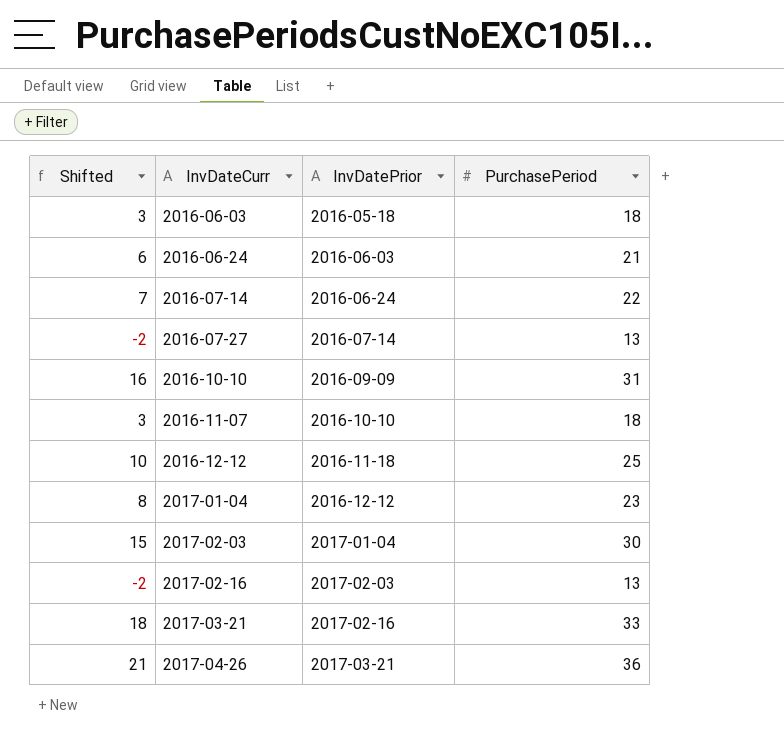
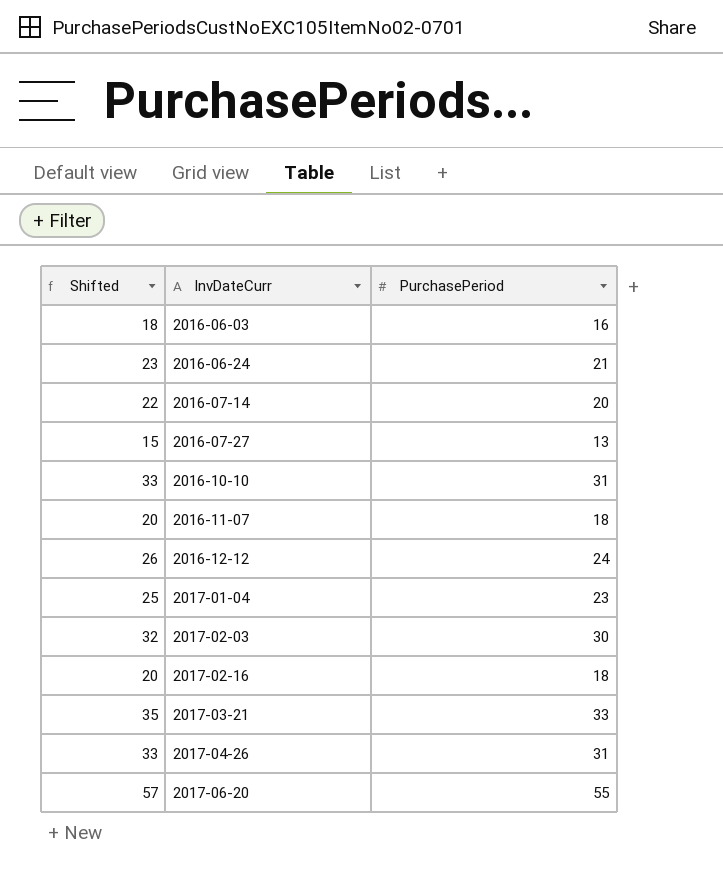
column InvDatePrior | position: 3 -> none
column Shifted | formula: [PurchasePeriod] - 15 -> [PurchasePeriod] + 2
2016-06-03 | PurchasePeriod: 18 -> 16
2016-07-14 | PurchasePeriod: 22 -> 20
2016-12-12 | PurchasePeriod: 25 -> 24
2017-02-16 | PurchasePeriod: 13 -> 18
2017-04-26 | PurchasePeriod: 36 -> 31
row 2017-06-20: none -> 57 | 55

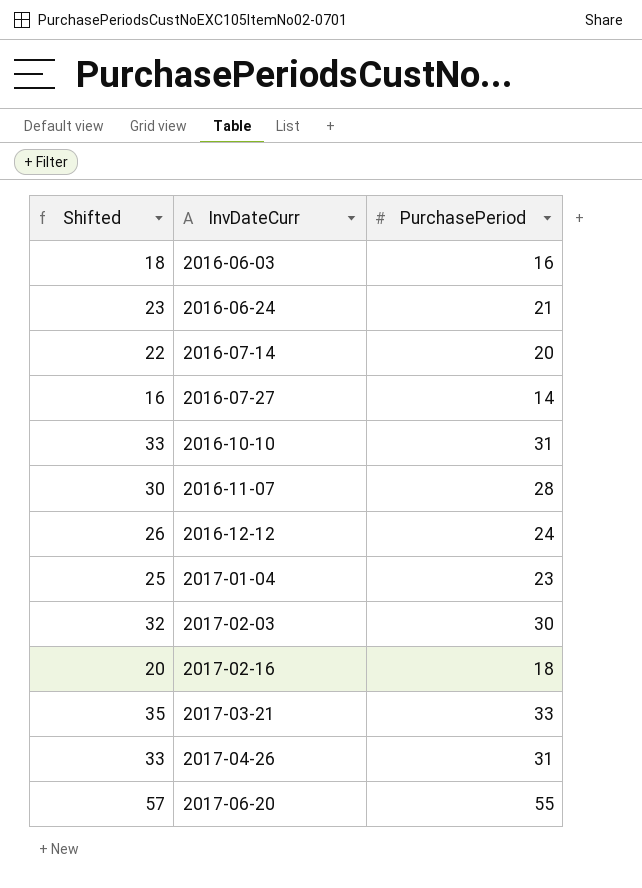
2016-07-27 | Shifted: 15 -> 16
2016-07-27 | PurchasePeriod: 13 -> 14
2016-11-07 | Shifted: 20 -> 30
2016-11-07 | PurchasePeriod: 18 -> 28

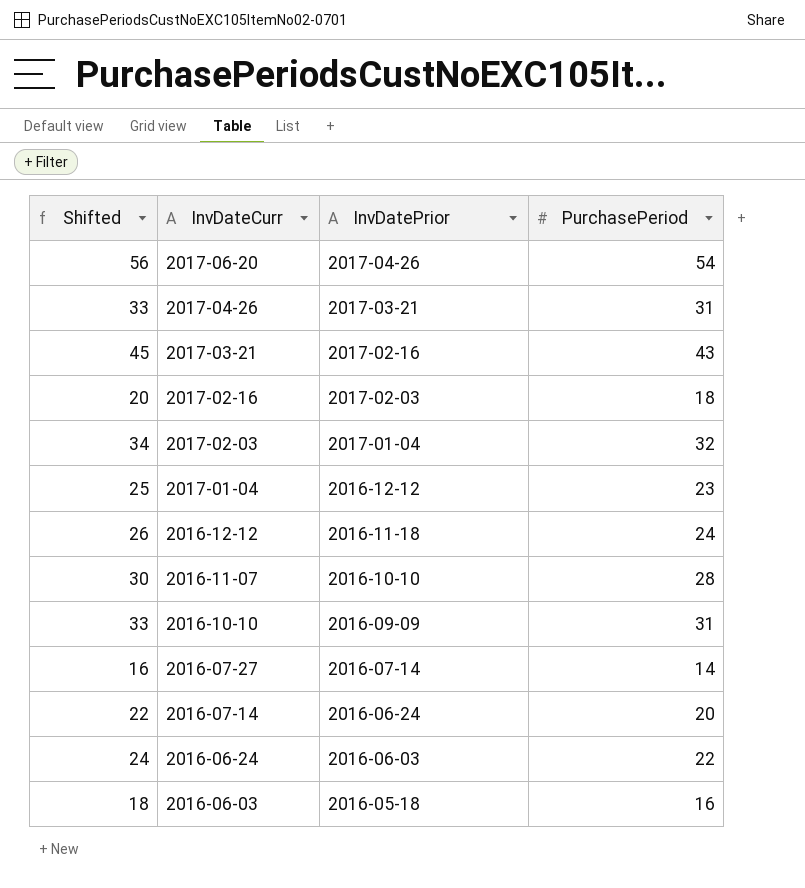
row order: InvDateCurr ascending -> InvDateCurr descending
column InvDatePrior | position: none -> 3
2017-06-20 | Shifted: 57 -> 56
2017-06-20 | PurchasePeriod: 55 -> 54
2017-03-21 | Shifted: 35 -> 45
2017-03-21 | PurchasePeriod: 33 -> 43
2017-02-03 | Shifted: 32 -> 34
2017-02-03 | PurchasePeriod: 30 -> 32
2016-06-24 | Shifted: 23 -> 24
2016-06-24 | PurchasePeriod: 21 -> 22

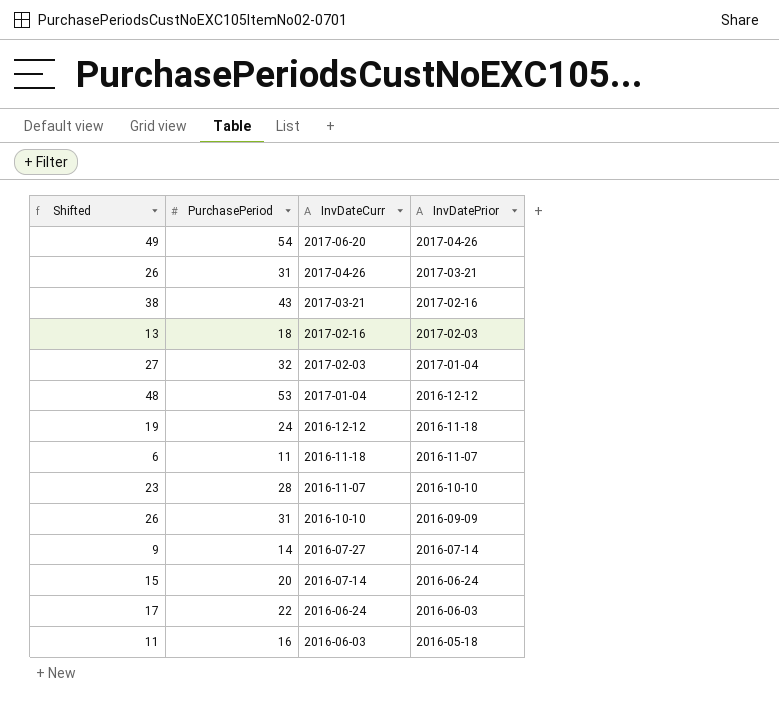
column Shifted | formula: [PurchasePeriod] + 2 -> [PurchasePeriod] - 5
column PurchasePeriod | position: 4 -> 2
2017-01-04 | PurchasePeriod: 23 -> 53
row 2016-11-18: none -> 6 | 11 | 2016-11-07

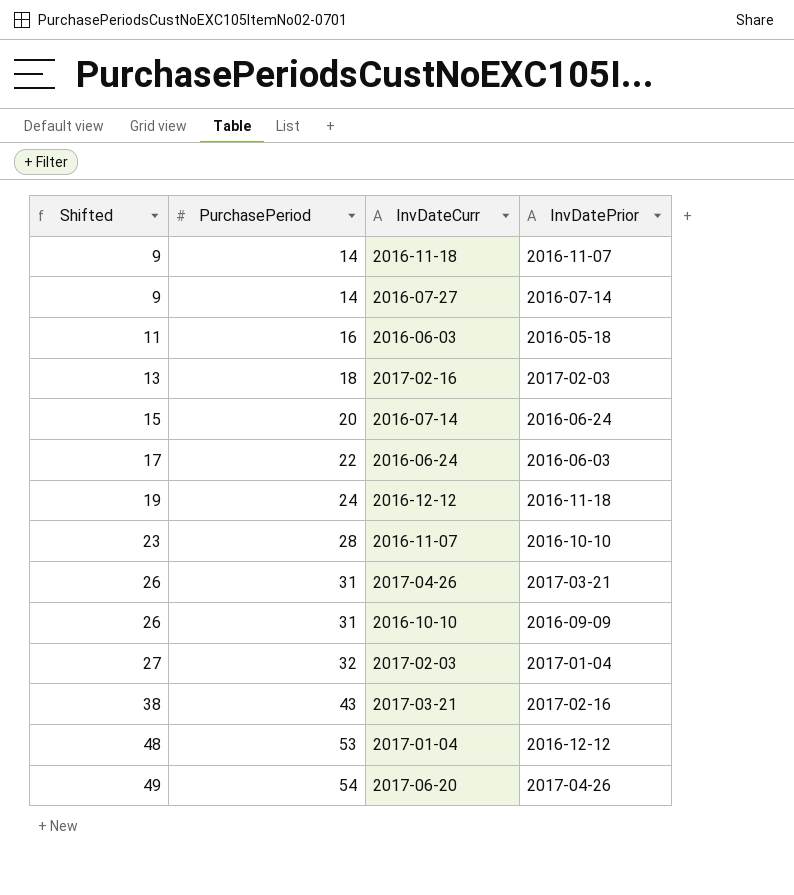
row order: InvDateCurr descending -> Shifted ascending
2016-11-18 | Shifted: 6 -> 9
2016-11-18 | PurchasePeriod: 11 -> 14

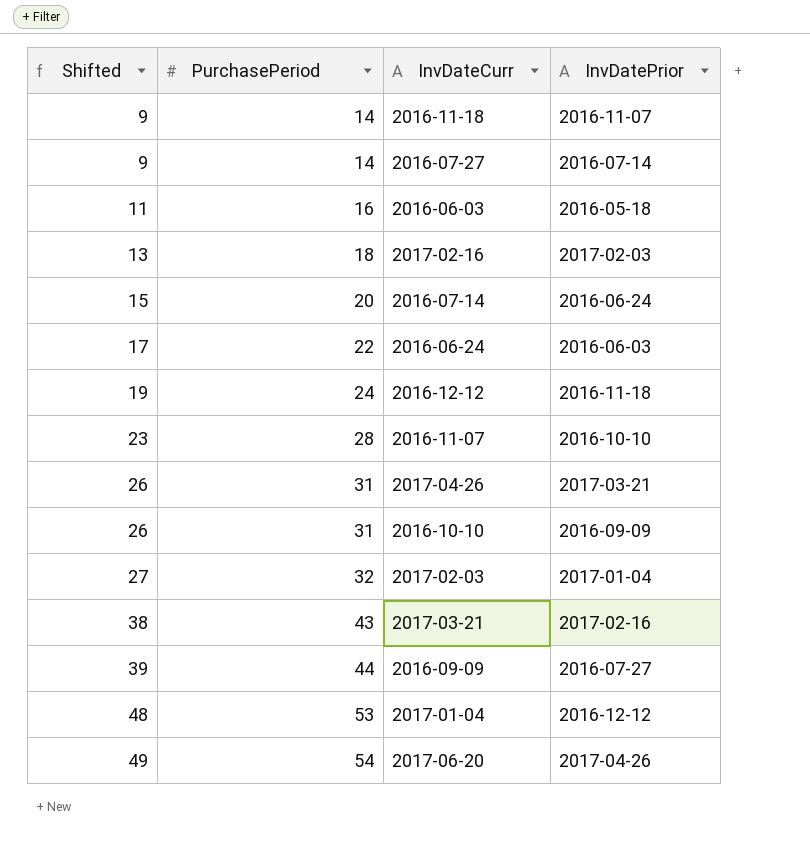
row 2016-09-09: none -> 39 | 44 | 2016-07-27

